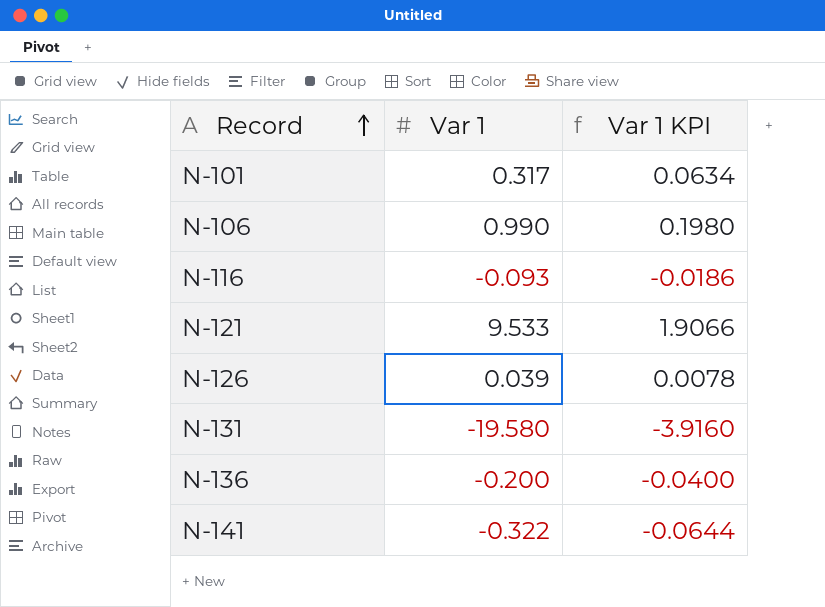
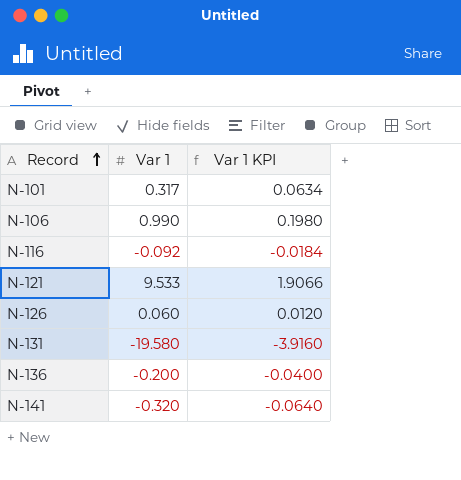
N-116 | Var 1: -0.093 -> -0.092
N-116 | Var 1 KPI: -0.0186 -> -0.0184
N-126 | Var 1: 0.039 -> 0.060
N-126 | Var 1 KPI: 0.0078 -> 0.0120
N-141 | Var 1: -0.322 -> -0.320
N-141 | Var 1 KPI: -0.0644 -> -0.0640

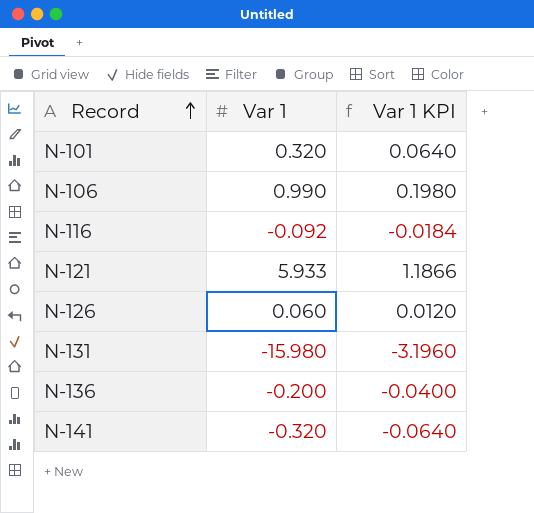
N-101 | Var 1: 0.317 -> 0.320
N-101 | Var 1 KPI: 0.0634 -> 0.0640
N-121 | Var 1: 9.533 -> 5.933
N-121 | Var 1 KPI: 1.9066 -> 1.1866
N-131 | Var 1: -19.580 -> -15.980
N-131 | Var 1 KPI: -3.9160 -> -3.1960

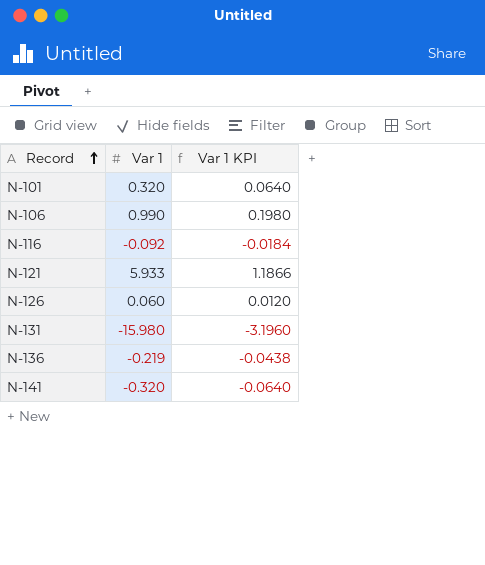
N-136 | Var 1: -0.200 -> -0.219
N-136 | Var 1 KPI: -0.0400 -> -0.0438

